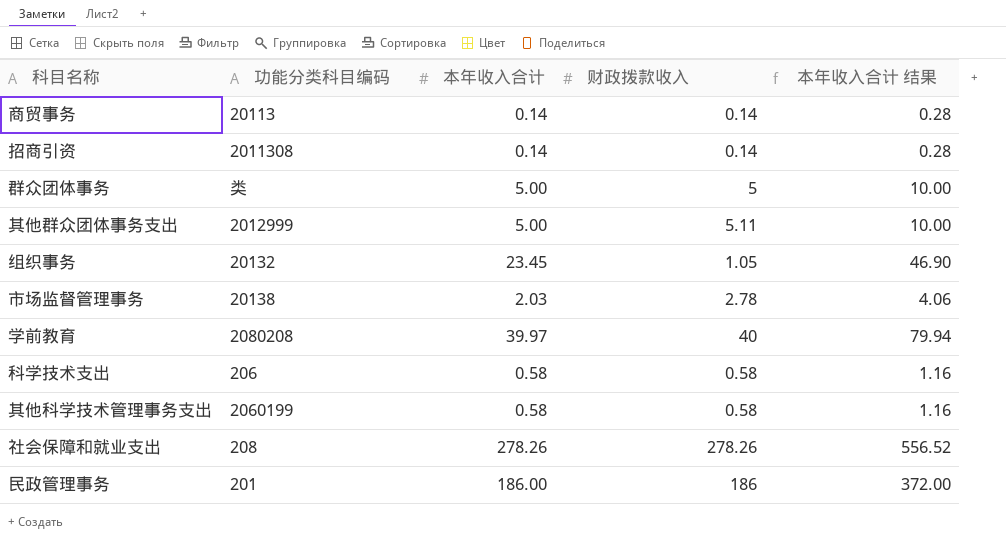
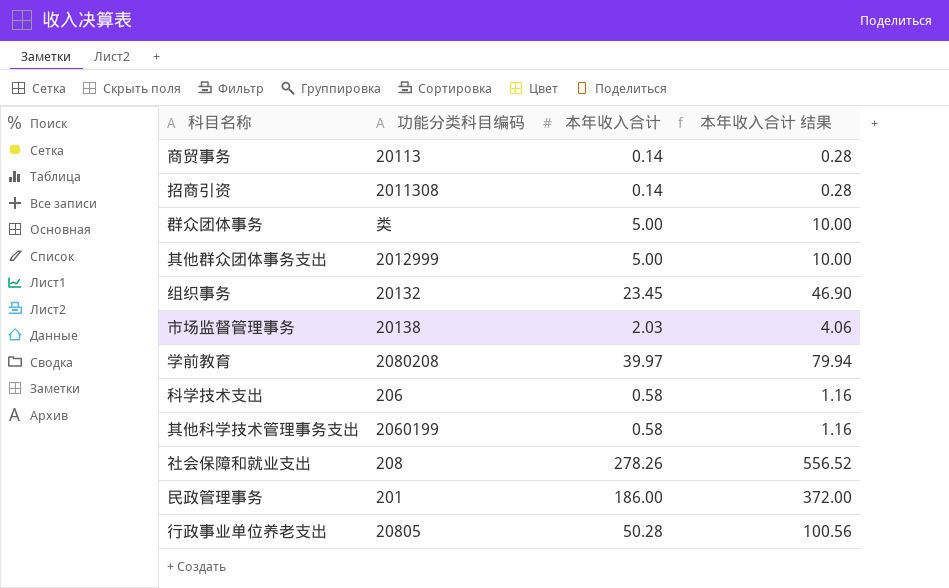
column 财政拨款收入 | position: 4 -> none
row 行政事业单位养老支出: none -> 20805 | 50.28 | 100.56

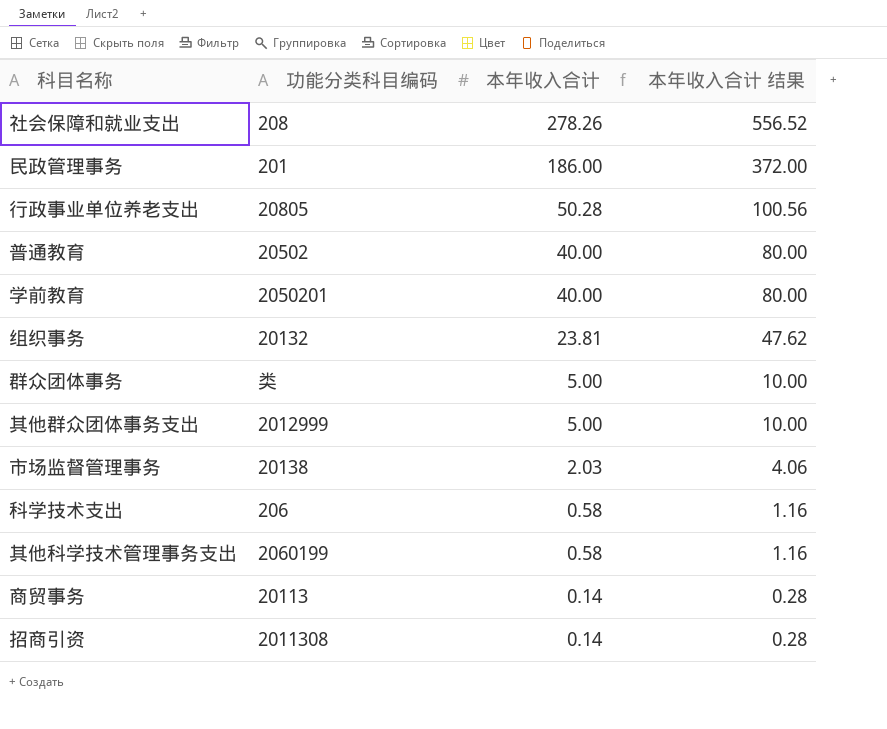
row order: none -> 本年收入合计 descending
row 普通教育: none -> 20502 | 40.00 | 80.00
学前教育 | 功能分类科目编码: 2080208 -> 2050201
学前教育 | 本年收入合计: 39.97 -> 40.00
学前教育 | 本年收入合计 结果: 79.94 -> 80.00
组织事务 | 本年收入合计: 23.45 -> 23.81
组织事务 | 本年收入合计 结果: 46.90 -> 47.62

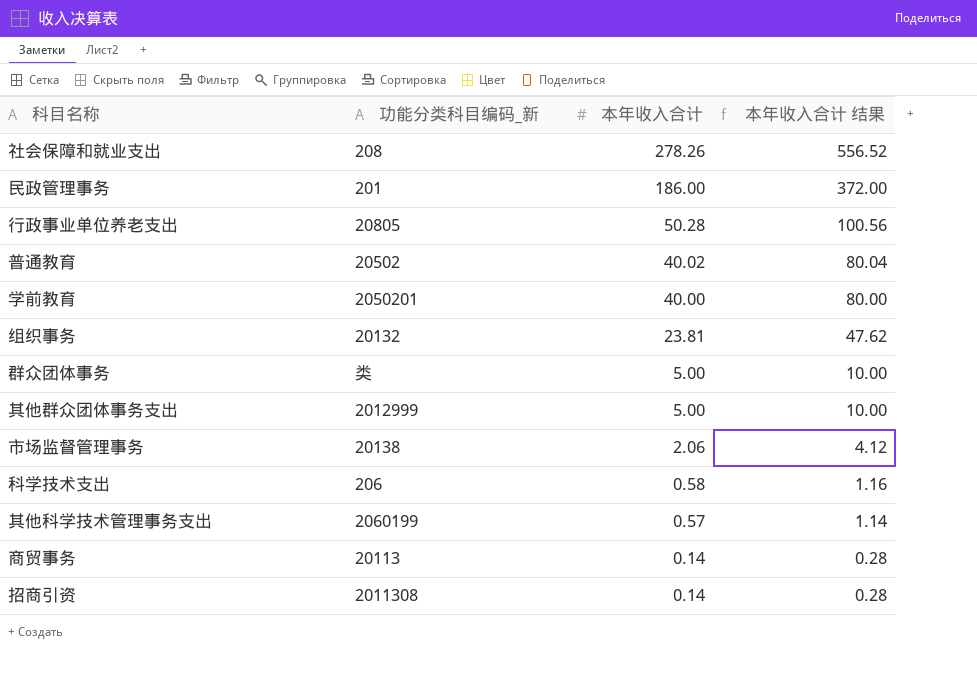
column name: 功能分类科目编码 -> 功能分类科目编码_新
普通教育 | 本年收入合计: 40.00 -> 40.02
普通教育 | 本年收入合计 结果: 80.00 -> 80.04
市场监督管理事务 | 本年收入合计: 2.03 -> 2.06
市场监督管理事务 | 本年收入合计 结果: 4.06 -> 4.12
其他科学技术管理事务支出 | 本年收入合计: 0.58 -> 0.57
其他科学技术管理事务支出 | 本年收入合计 结果: 1.16 -> 1.14

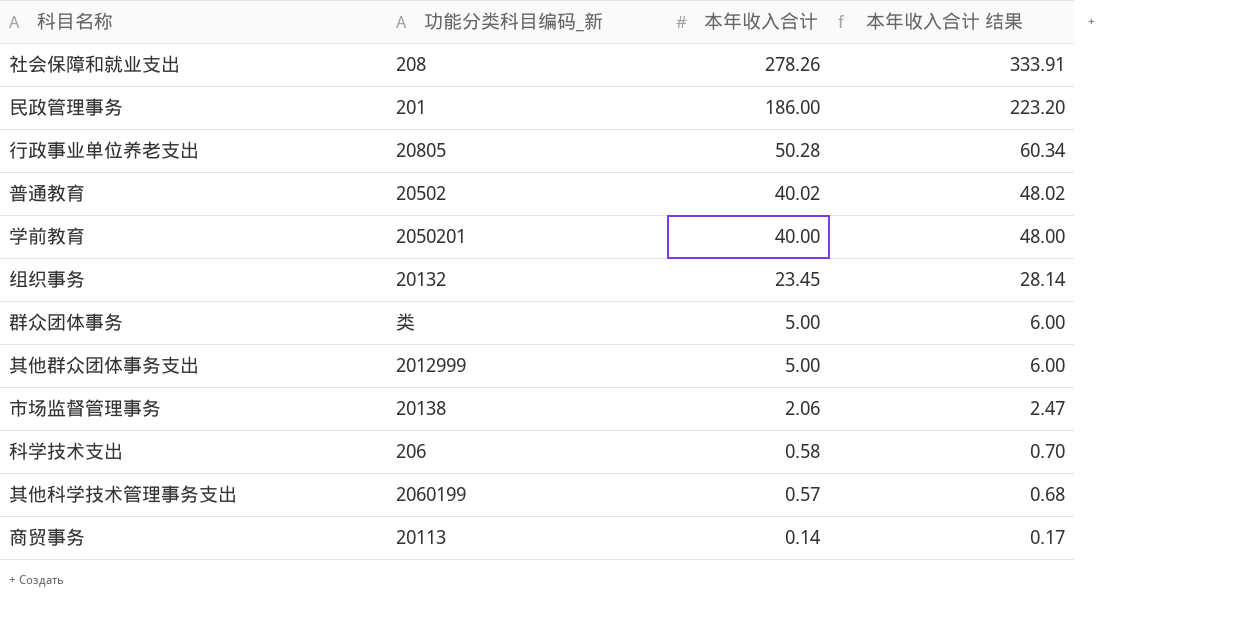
column 本年收入合计 结果 | formula: [本年收入合计] * 2 -> [本年收入合计] * 1.2
row 招商引资: 2011308 | 0.14 | 0.28 -> none
组织事务 | 本年收入合计: 23.81 -> 23.45

